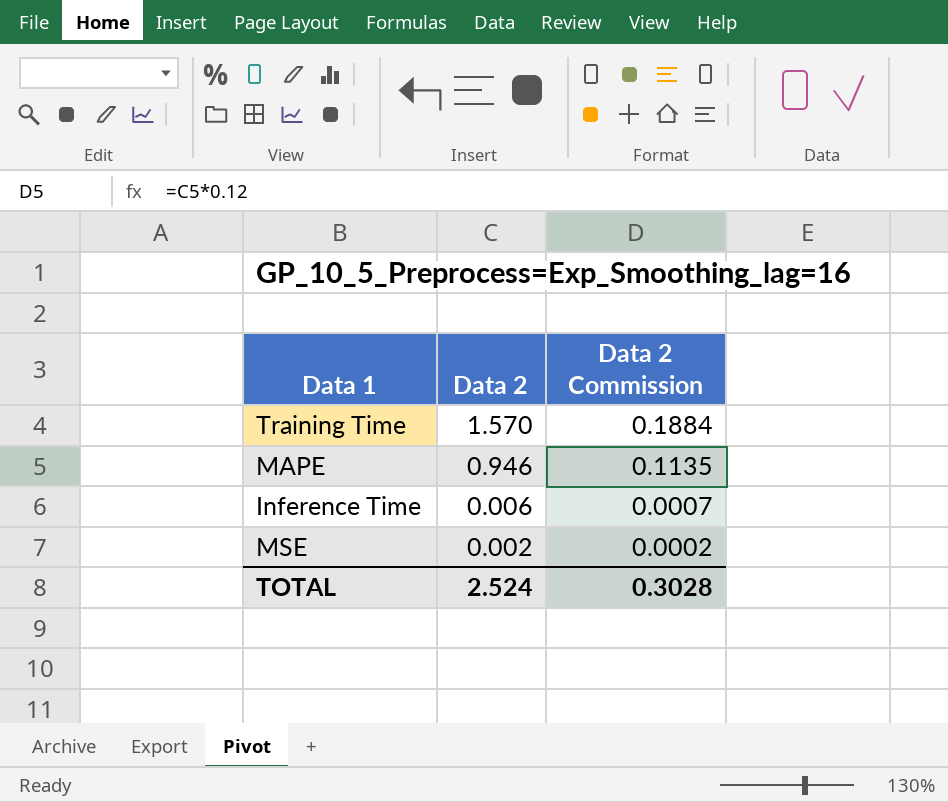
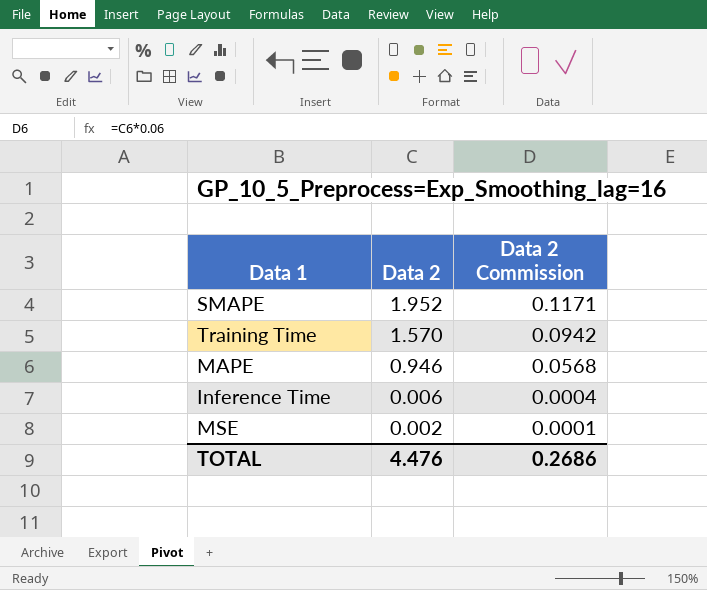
column Data 2 Commission | formula: [Data 2] * 0.12 -> [Data 2] * 0.06
row SMAPE: none -> 1.952 | 0.1171
TOTAL | Data 2: 2.524 -> 4.476
TOTAL | Data 2 Commission: 0.3028 -> 0.2686

